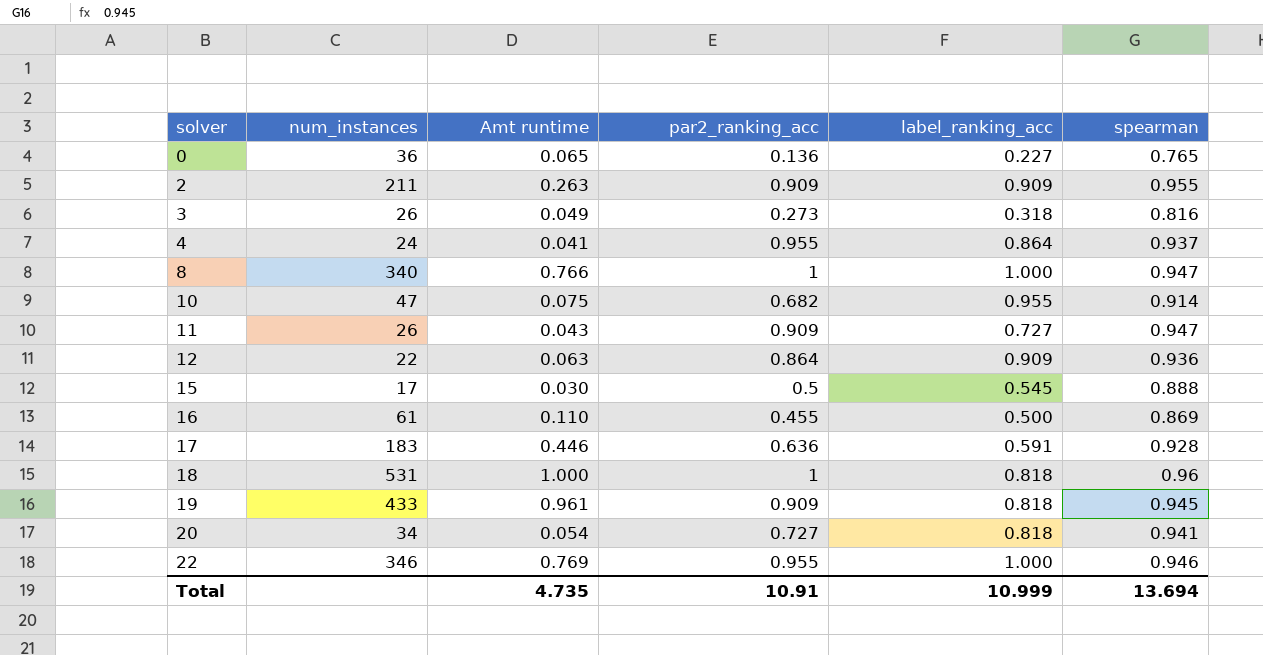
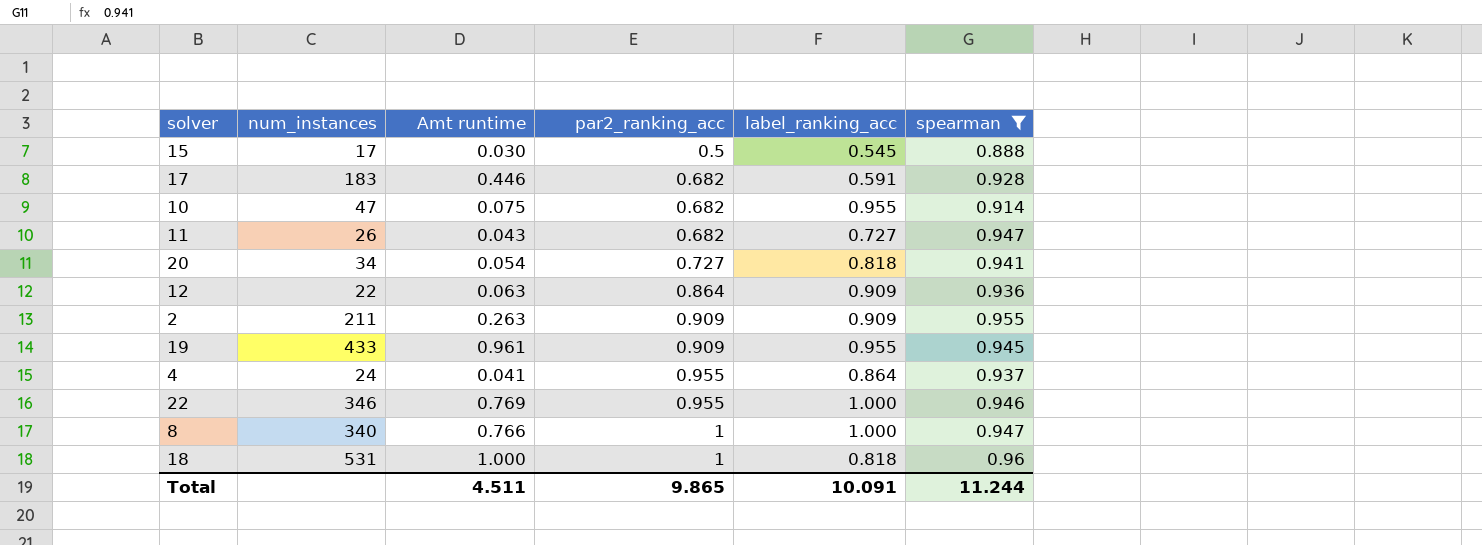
filter: none -> spearman >= 0.888
row order: solver ascending -> par2_ranking_acc ascending
17 | par2_ranking_acc: 0.636 -> 0.682
11 | par2_ranking_acc: 0.909 -> 0.682
19 | label_ranking_acc: 0.818 -> 0.955
Total | Amt runtime: 4.735 -> 4.511
Total | par2_ranking_acc: 10.91 -> 9.865
Total | label_ranking_acc: 10.999 -> 10.091
Total | spearman: 13.694 -> 11.244

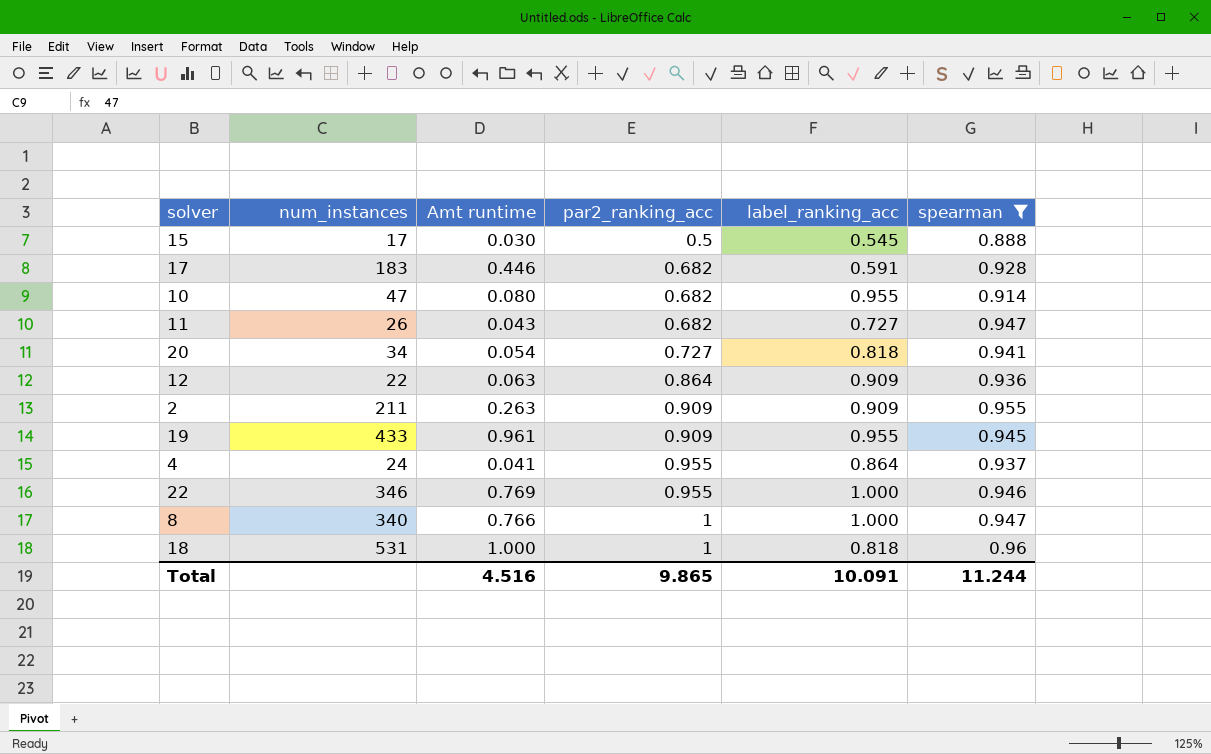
10 | Amt runtime: 0.075 -> 0.080
Total | Amt runtime: 4.511 -> 4.516

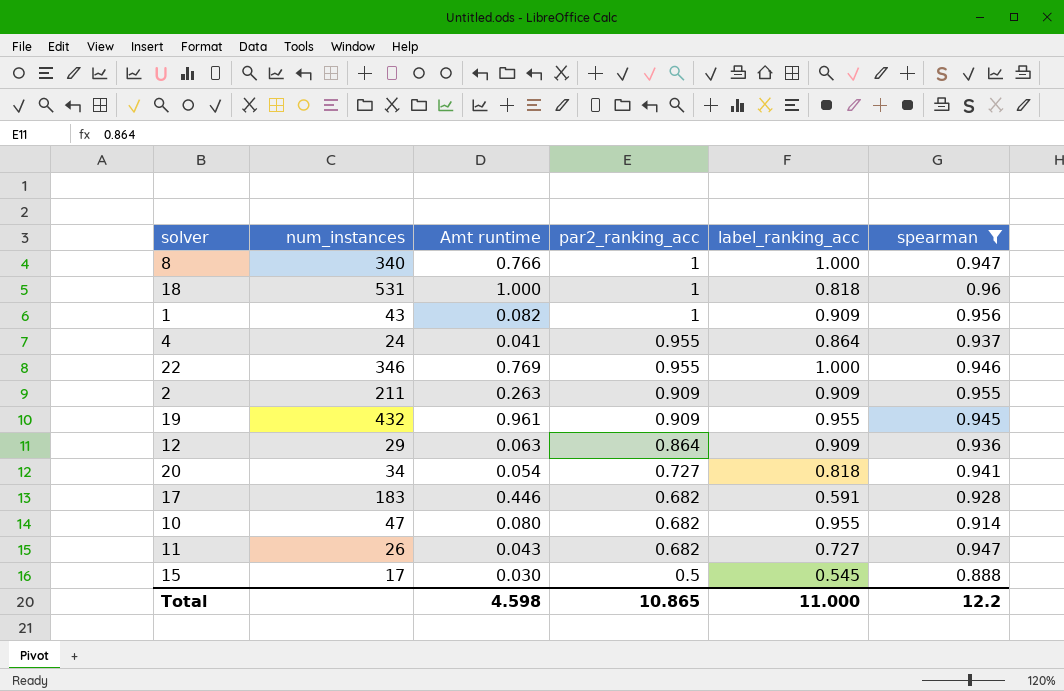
row order: par2_ranking_acc ascending -> par2_ranking_acc descending
row 1: none -> 43 | 0.082 | 1 | 0.909 | 0.956
19 | num_instances: 433 -> 432
12 | num_instances: 22 -> 29
Total | Amt runtime: 4.516 -> 4.598
Total | par2_ranking_acc: 9.865 -> 10.865
Total | label_ranking_acc: 10.091 -> 11.000
Total | spearman: 11.244 -> 12.2

